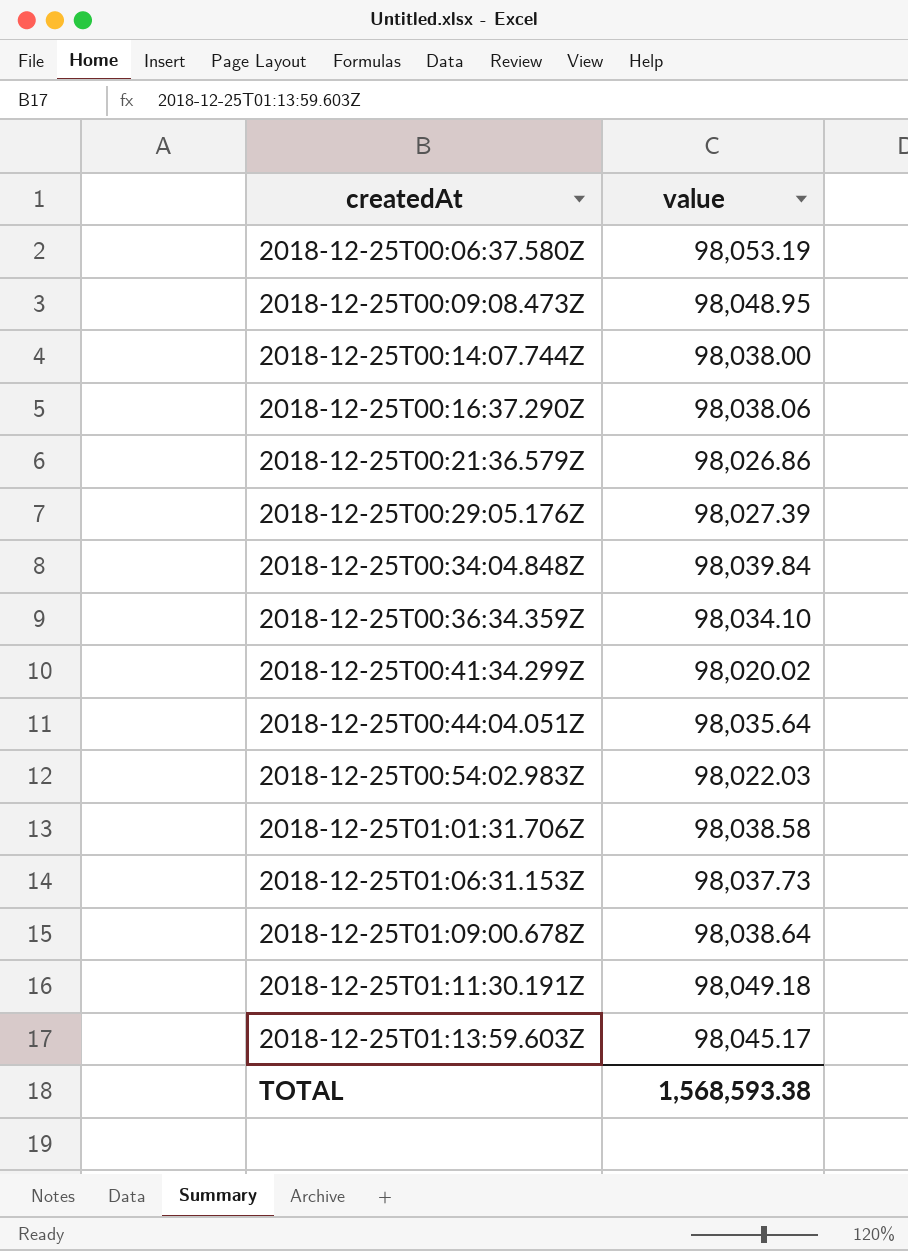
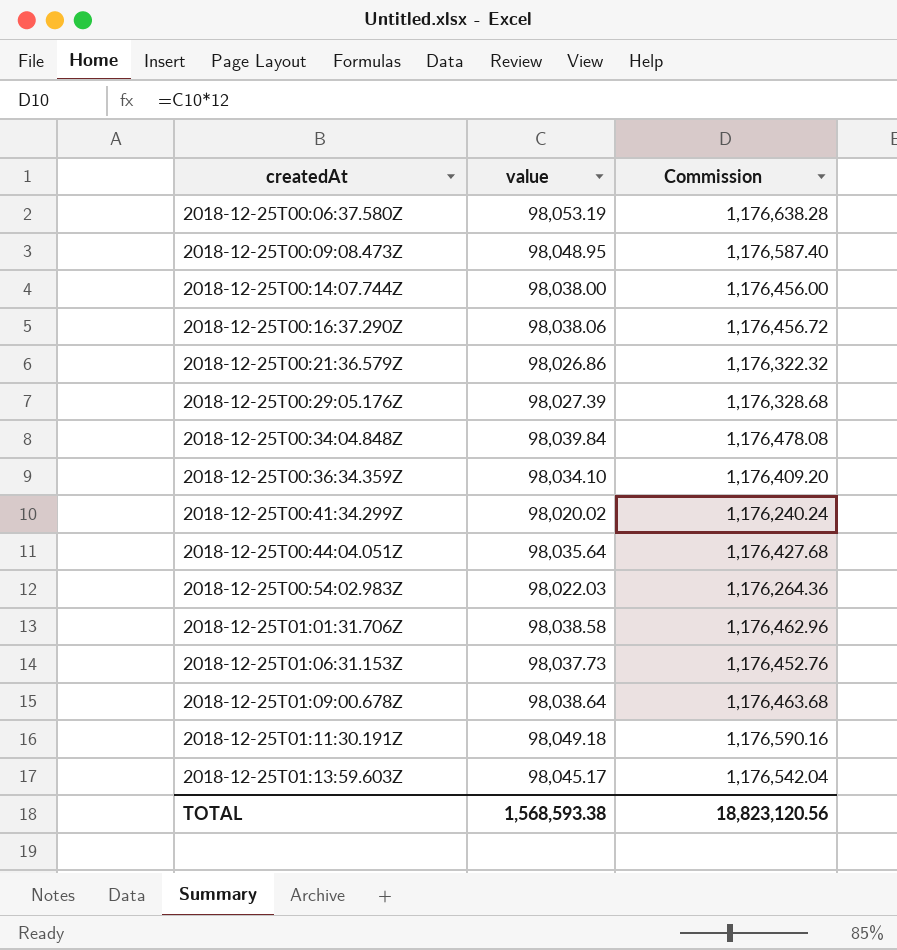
column Commission | formula: none -> [value] * 12

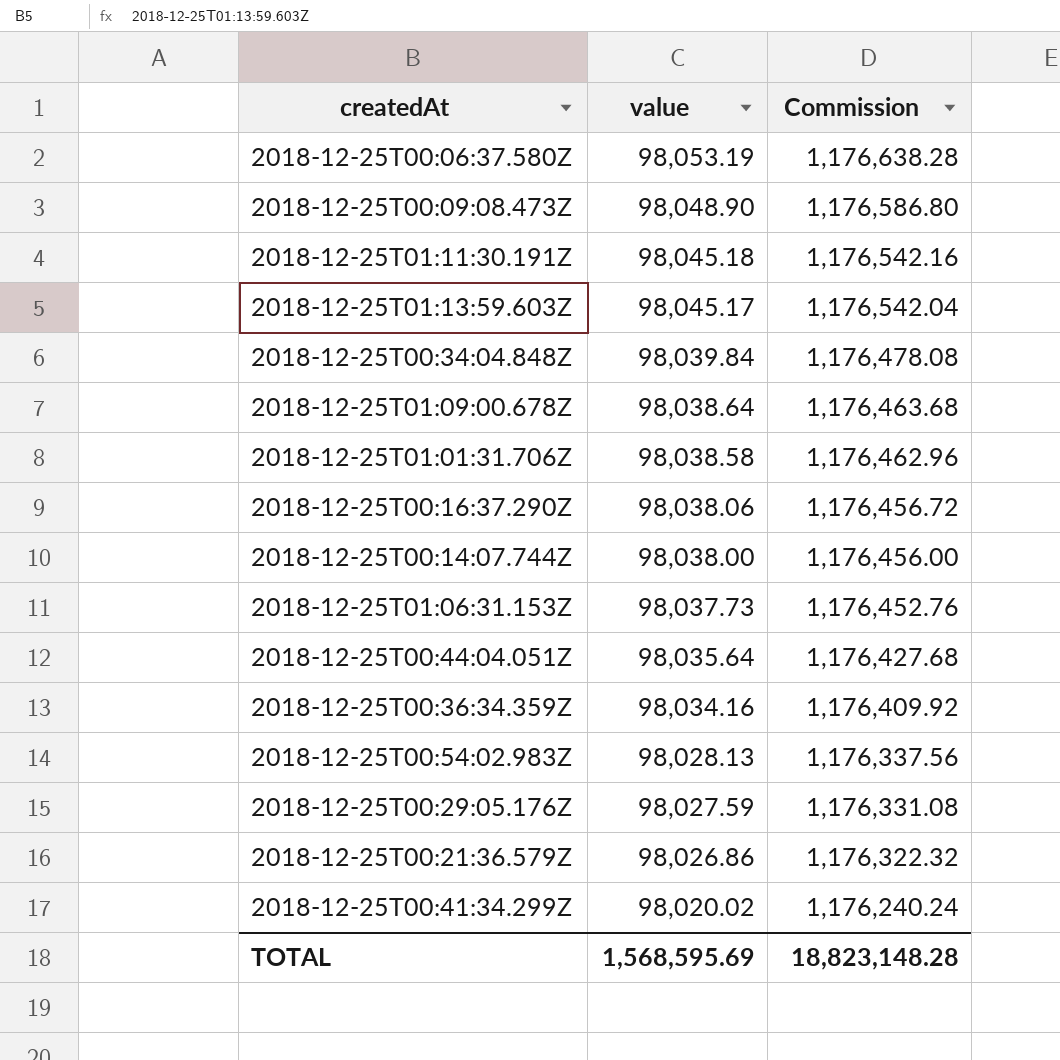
row order: createdAt ascending -> value descending
2018-12-25T00:09:08.473Z | value: 98,048.95 -> 98,048.90
2018-12-25T00:09:08.473Z | Commission: 1,176,587.40 -> 1,176,586.80
2018-12-25T01:11:30.191Z | value: 98,049.18 -> 98,045.18
2018-12-25T01:11:30.191Z | Commission: 1,176,590.16 -> 1,176,542.16
2018-12-25T00:36:34.359Z | value: 98,034.10 -> 98,034.16
2018-12-25T00:36:34.359Z | Commission: 1,176,409.20 -> 1,176,409.92
2018-12-25T00:54:02.983Z | value: 98,022.03 -> 98,028.13
2018-12-25T00:54:02.983Z | Commission: 1,176,264.36 -> 1,176,337.56
2018-12-25T00:29:05.176Z | value: 98,027.39 -> 98,027.59
2018-12-25T00:29:05.176Z | Commission: 1,176,328.68 -> 1,176,331.08
TOTAL | value: 1,568,593.38 -> 1,568,595.69
TOTAL | Commission: 18,823,120.56 -> 18,823,148.28

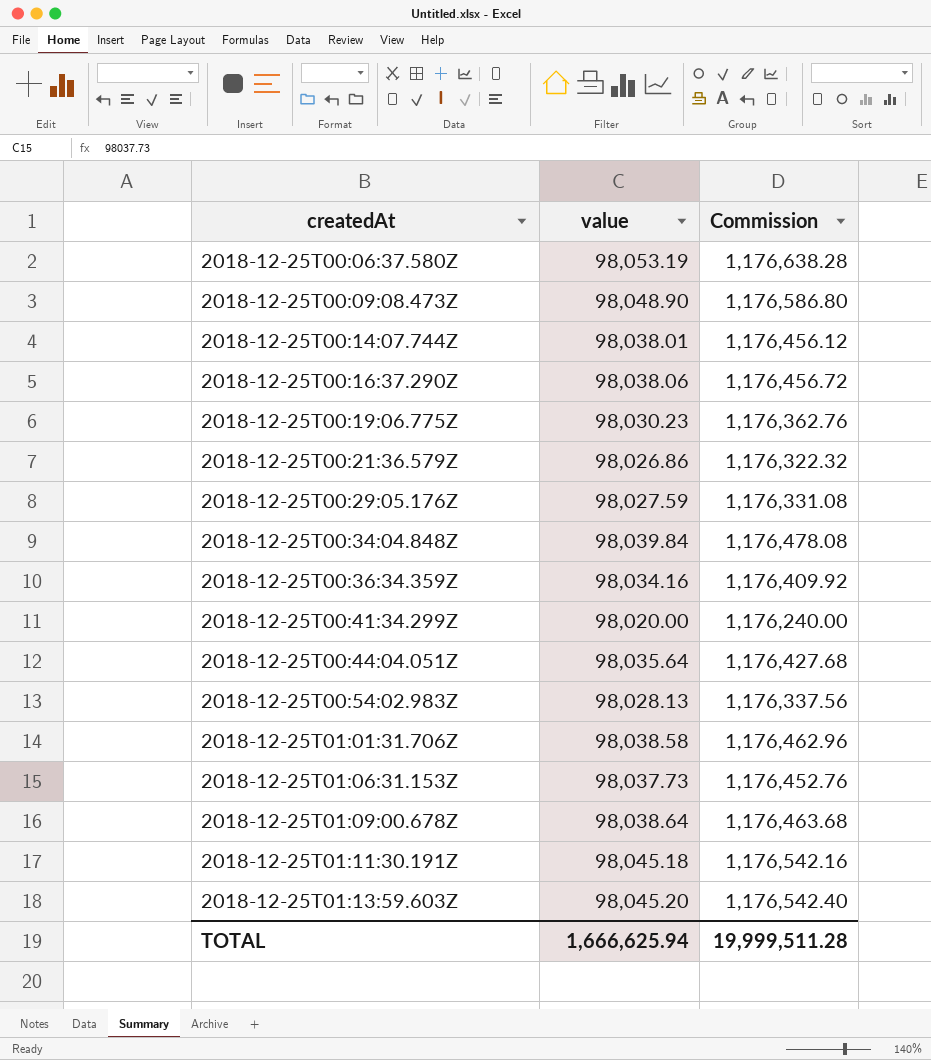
row order: value descending -> createdAt ascending
2018-12-25T00:14:07.744Z | value: 98,038.00 -> 98,038.01
2018-12-25T00:14:07.744Z | Commission: 1,176,456.00 -> 1,176,456.12
row 2018-12-25T00:19:06.775Z: none -> 98,030.23 | 1,176,362.76
2018-12-25T00:41:34.299Z | value: 98,020.02 -> 98,020.00
2018-12-25T00:41:34.299Z | Commission: 1,176,240.24 -> 1,176,240.00
2018-12-25T01:13:59.603Z | value: 98,045.17 -> 98,045.20
2018-12-25T01:13:59.603Z | Commission: 1,176,542.04 -> 1,176,542.40
TOTAL | value: 1,568,595.69 -> 1,666,625.94
TOTAL | Commission: 18,823,148.28 -> 19,999,511.28

